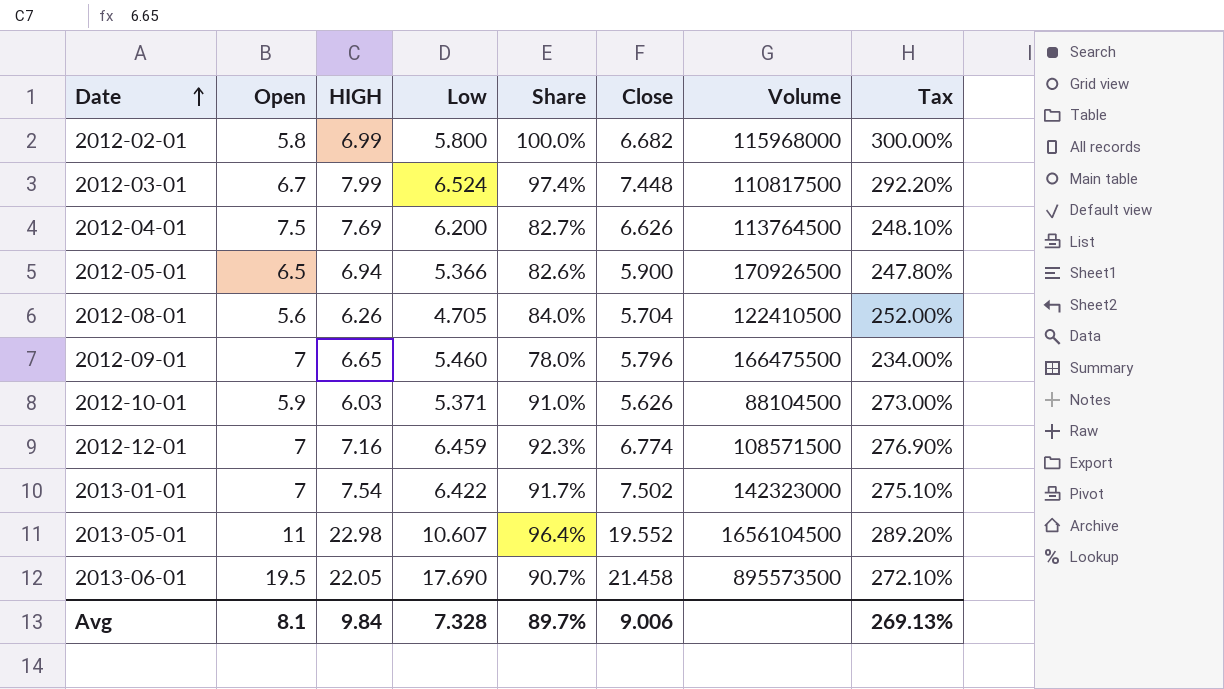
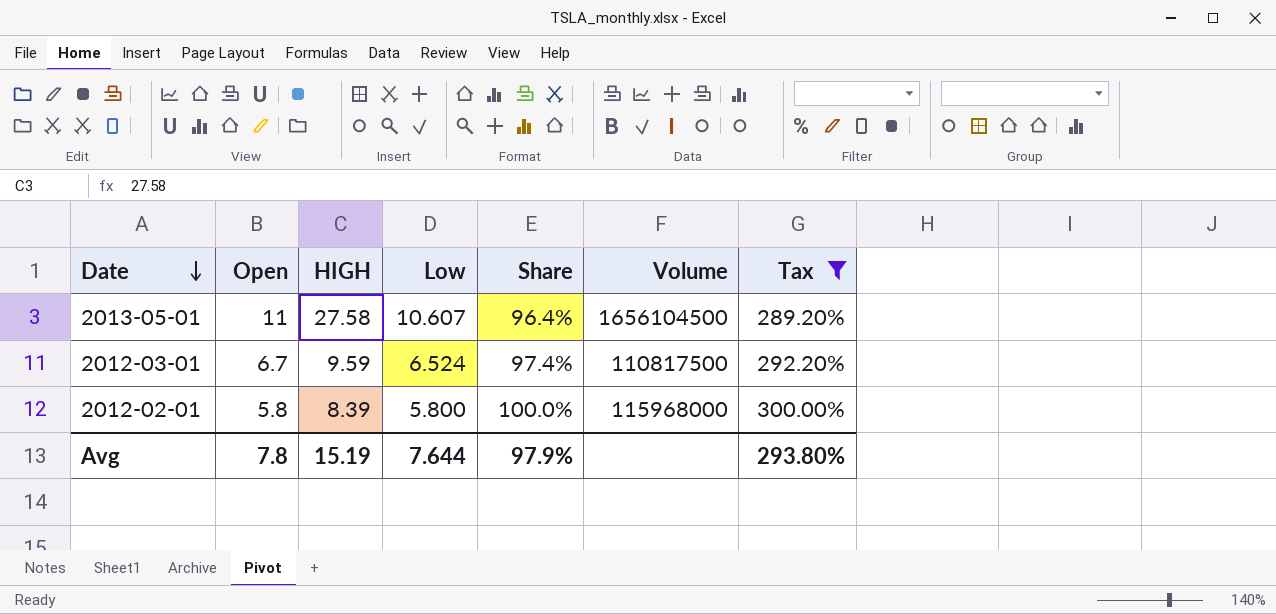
filter: none -> Tax >= 289.20%
row order: Date ascending -> Date descending
column Close | position: 6 -> none
2013-05-01 | HIGH: 22.98 -> 27.58
2012-03-01 | HIGH: 7.99 -> 9.59
2012-02-01 | HIGH: 6.99 -> 8.39
Avg | Open: 8.1 -> 7.8
Avg | HIGH: 9.84 -> 15.19
Avg | Low: 7.328 -> 7.644
Avg | Share: 89.7% -> 97.9%
Avg | Tax: 269.13% -> 293.80%

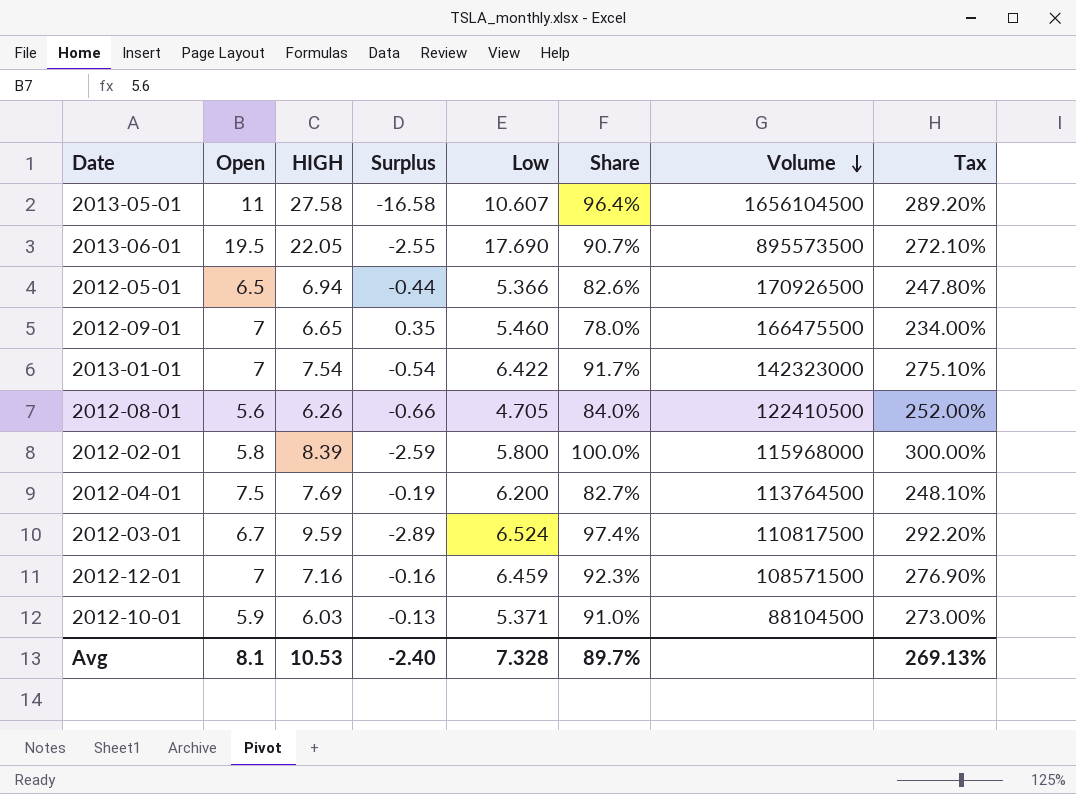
filter: Tax >= 289.20% -> none
row order: Date descending -> Volume descending
column Surplus | formula: none -> [Open] - [HIGH]
Avg | Open: 7.8 -> 8.1
Avg | HIGH: 15.19 -> 10.53
Avg | Low: 7.644 -> 7.328
Avg | Share: 97.9% -> 89.7%
Avg | Tax: 293.80% -> 269.13%

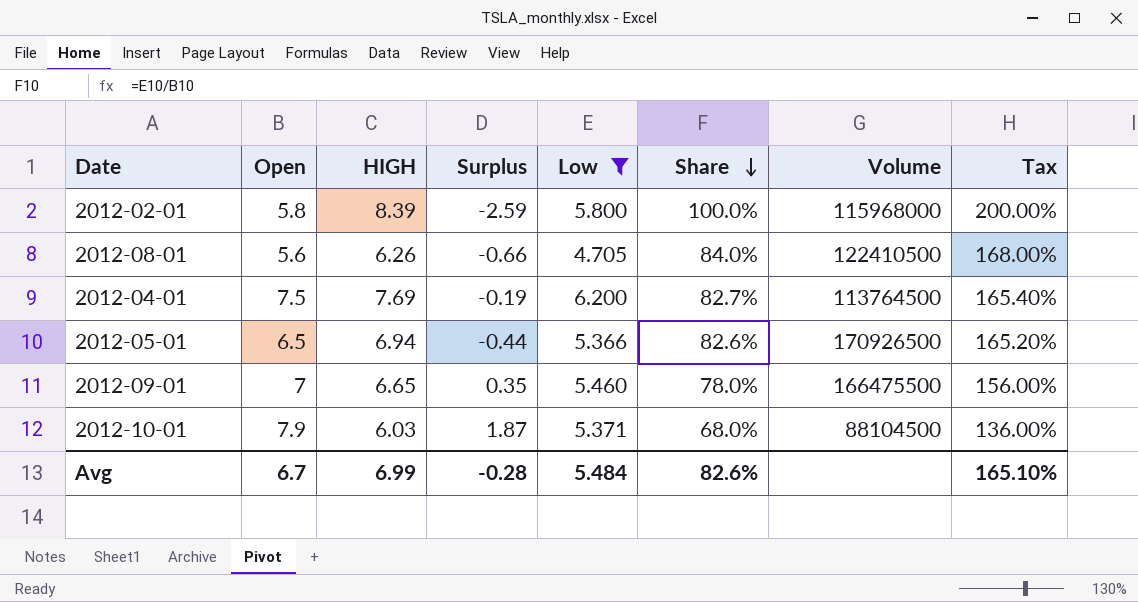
filter: none -> Low <= 6.200
row order: Volume descending -> Share descending
column Tax | formula: [Share] * 3 -> [Share] * 2
2012-10-01 | Open: 5.9 -> 7.9
2012-10-01 | Surplus: -0.13 -> 1.87
2012-10-01 | Share: 91.0% -> 68.0%
Avg | Open: 8.1 -> 6.7
Avg | HIGH: 10.53 -> 6.99
Avg | Surplus: -2.40 -> -0.28
Avg | Low: 7.328 -> 5.484
Avg | Share: 89.7% -> 82.6%
Avg | Tax: 269.13% -> 165.10%

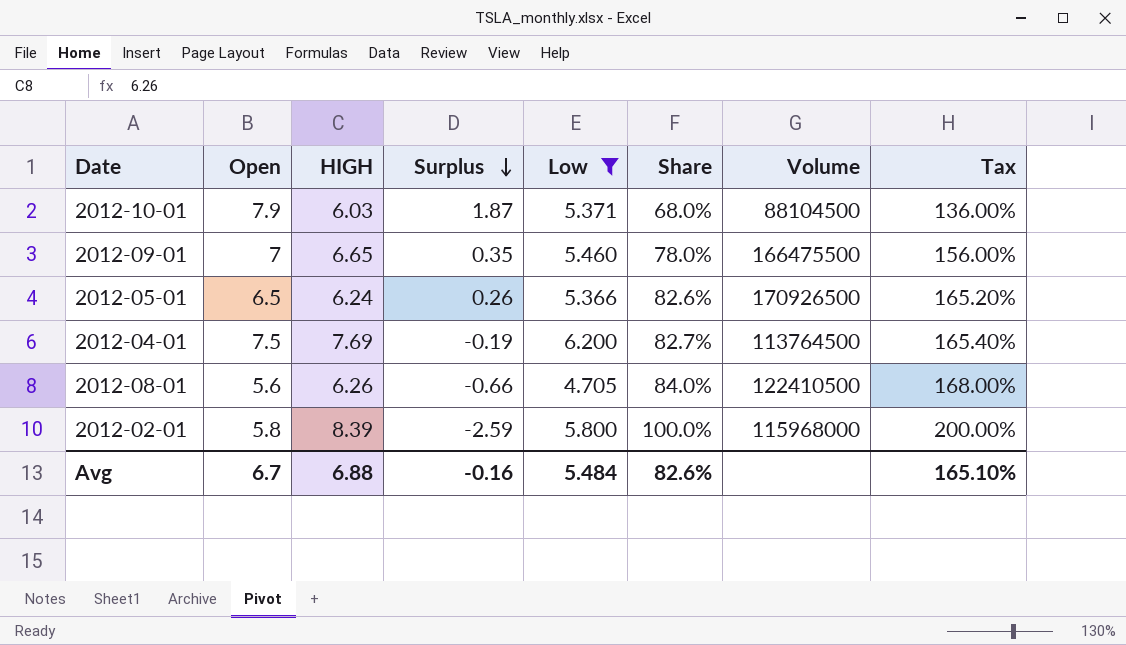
row order: Share descending -> Surplus descending
2012-05-01 | HIGH: 6.94 -> 6.24
2012-05-01 | Surplus: -0.44 -> 0.26
Avg | HIGH: 6.99 -> 6.88
Avg | Surplus: -0.28 -> -0.16

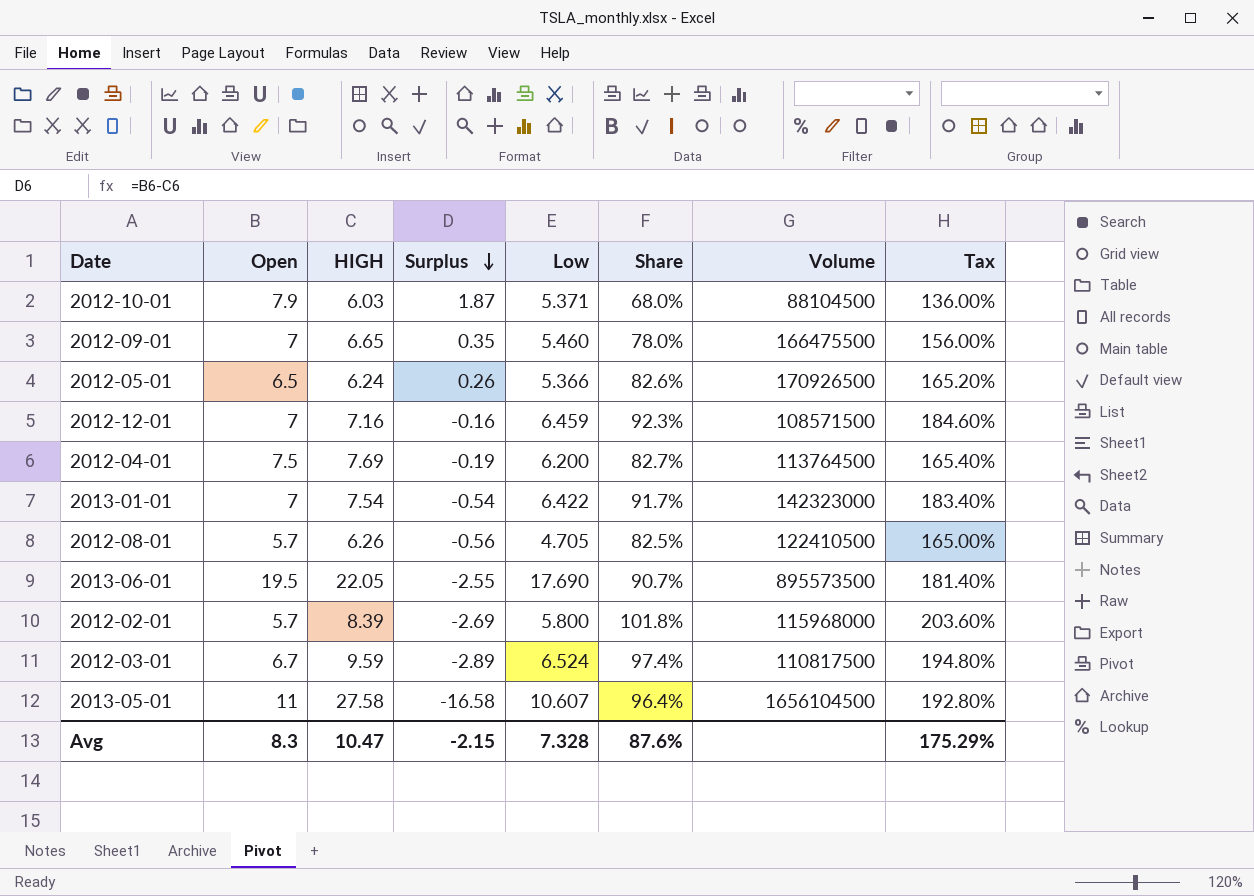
filter: Low <= 6.200 -> none
2012-08-01 | Open: 5.6 -> 5.7
2012-08-01 | Surplus: -0.66 -> -0.56
2012-08-01 | Share: 84.0% -> 82.5%
2012-08-01 | Tax: 168.00% -> 165.00%
2012-02-01 | Open: 5.8 -> 5.7
2012-02-01 | Surplus: -2.59 -> -2.69
2012-02-01 | Share: 100.0% -> 101.8%
2012-02-01 | Tax: 200.00% -> 203.60%
Avg | Open: 6.7 -> 8.3
Avg | HIGH: 6.88 -> 10.47
Avg | Surplus: -0.16 -> -2.15
Avg | Low: 5.484 -> 7.328
Avg | Share: 82.6% -> 87.6%
Avg | Tax: 165.10% -> 175.29%

